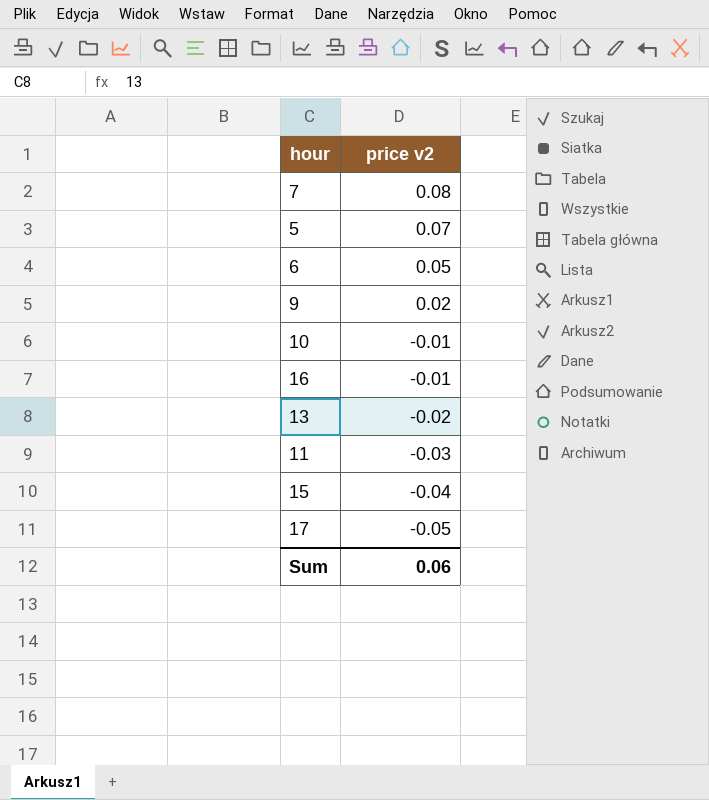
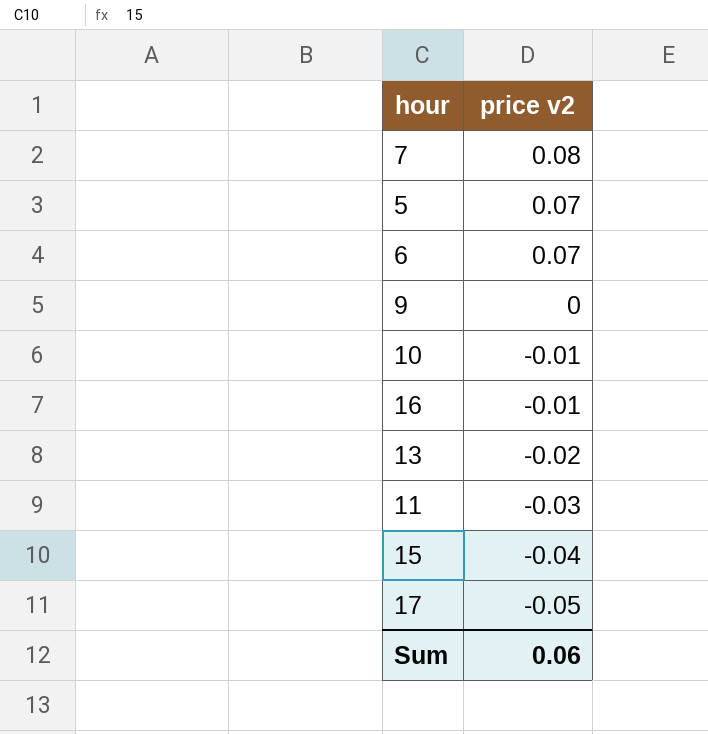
6 | price v2: 0.05 -> 0.07
9 | price v2: 0.02 -> 0

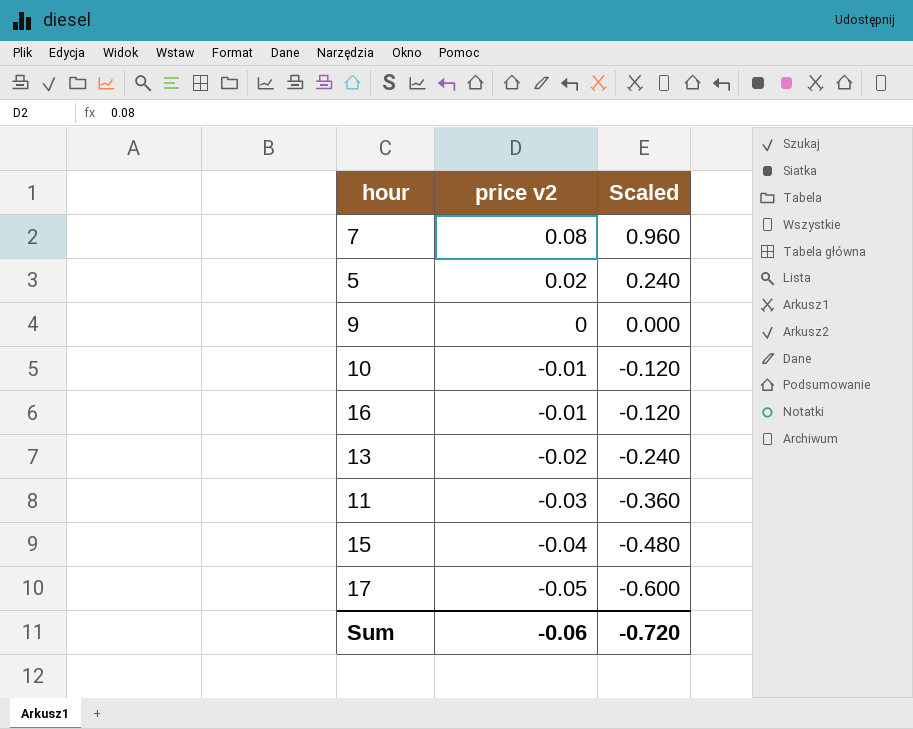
column Scaled | formula: none -> [price v2] * 12
row 6: 0.07 -> none
5 | price v2: 0.07 -> 0.02
Sum | price v2: 0.06 -> -0.06

